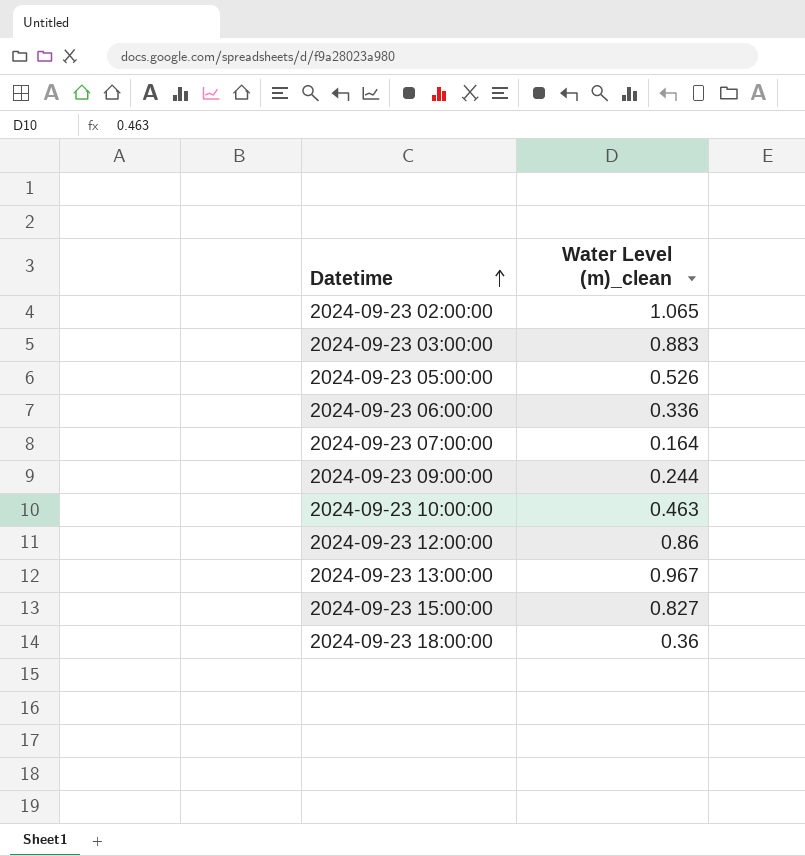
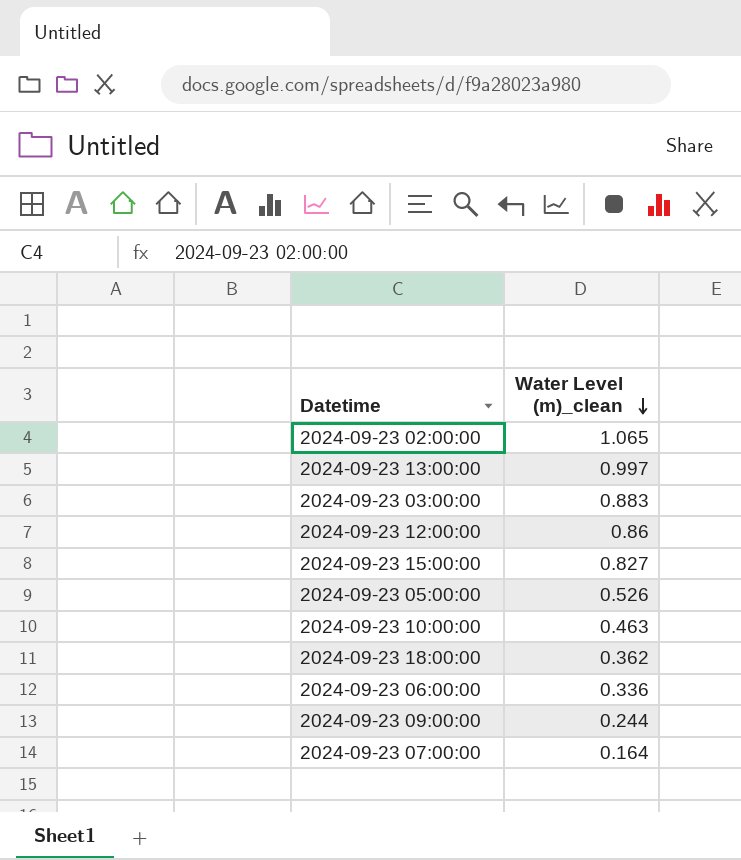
row order: Datetime ascending -> Water Level (m)_clean descending
2024-09-23 13:00:00 | Water Level (m)_clean: 0.967 -> 0.997
2024-09-23 18:00:00 | Water Level (m)_clean: 0.36 -> 0.362

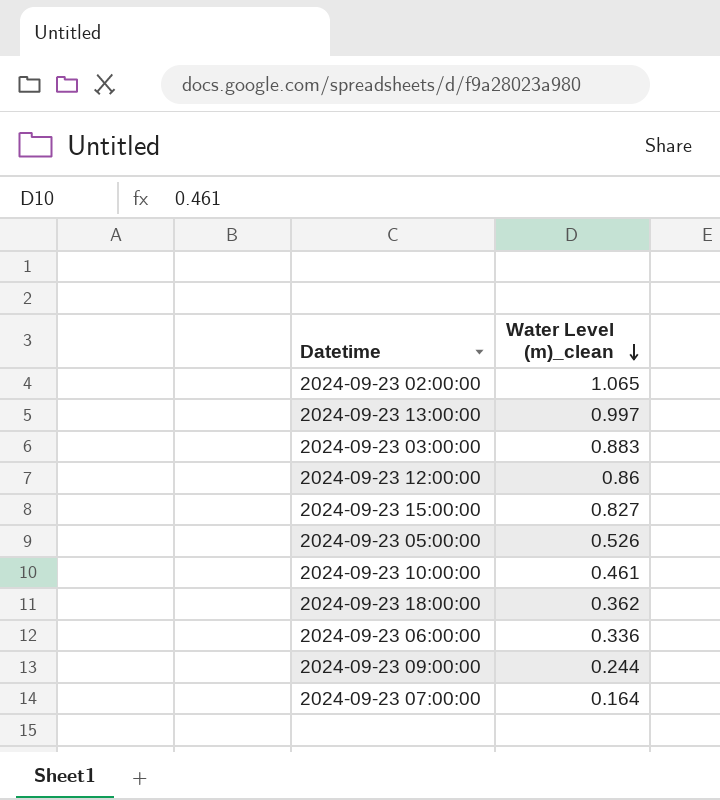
2024-09-23 10:00:00 | Water Level (m)_clean: 0.463 -> 0.461

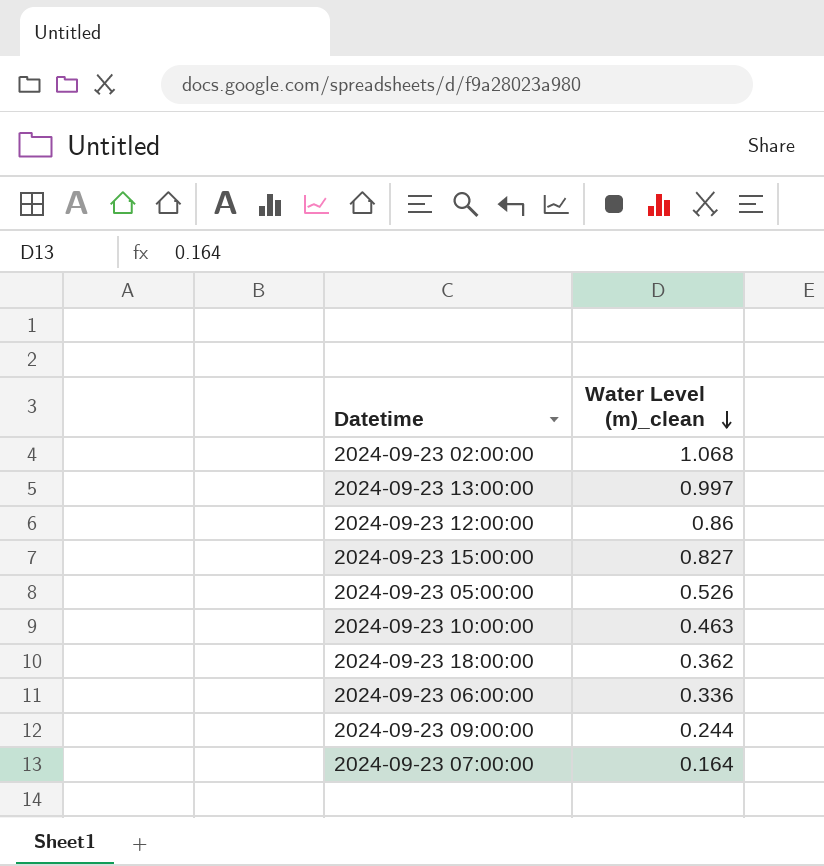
row 2024-09-23 03:00:00: 0.883 -> none
2024-09-23 02:00:00 | Water Level (m)_clean: 1.065 -> 1.068
2024-09-23 10:00:00 | Water Level (m)_clean: 0.461 -> 0.463

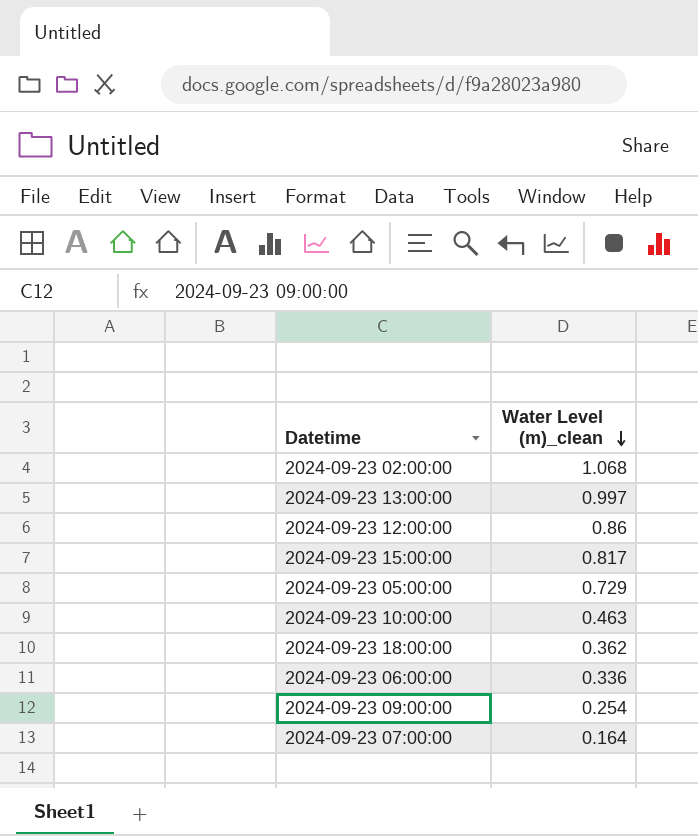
2024-09-23 15:00:00 | Water Level (m)_clean: 0.827 -> 0.817
2024-09-23 05:00:00 | Water Level (m)_clean: 0.526 -> 0.729
2024-09-23 09:00:00 | Water Level (m)_clean: 0.244 -> 0.254

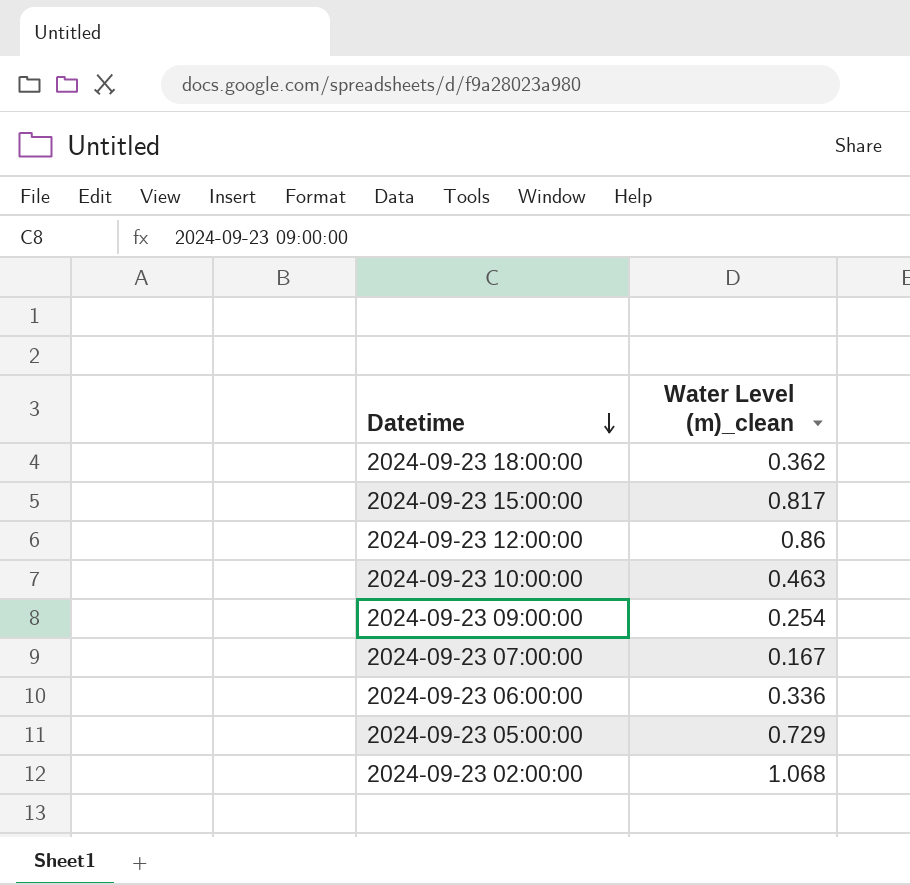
row order: Water Level (m)_clean descending -> Datetime descending
row 2024-09-23 13:00:00: 0.997 -> none
2024-09-23 07:00:00 | Water Level (m)_clean: 0.164 -> 0.167

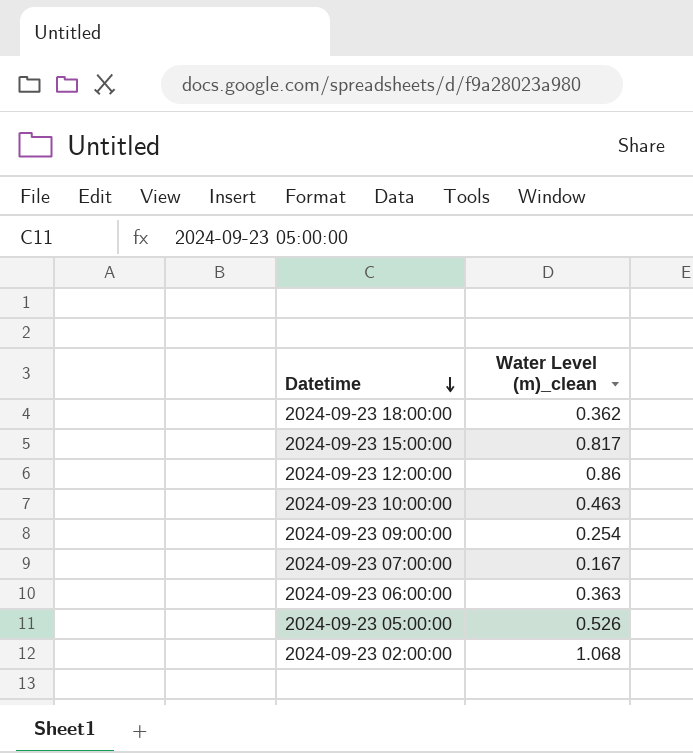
2024-09-23 06:00:00 | Water Level (m)_clean: 0.336 -> 0.363
2024-09-23 05:00:00 | Water Level (m)_clean: 0.729 -> 0.526

